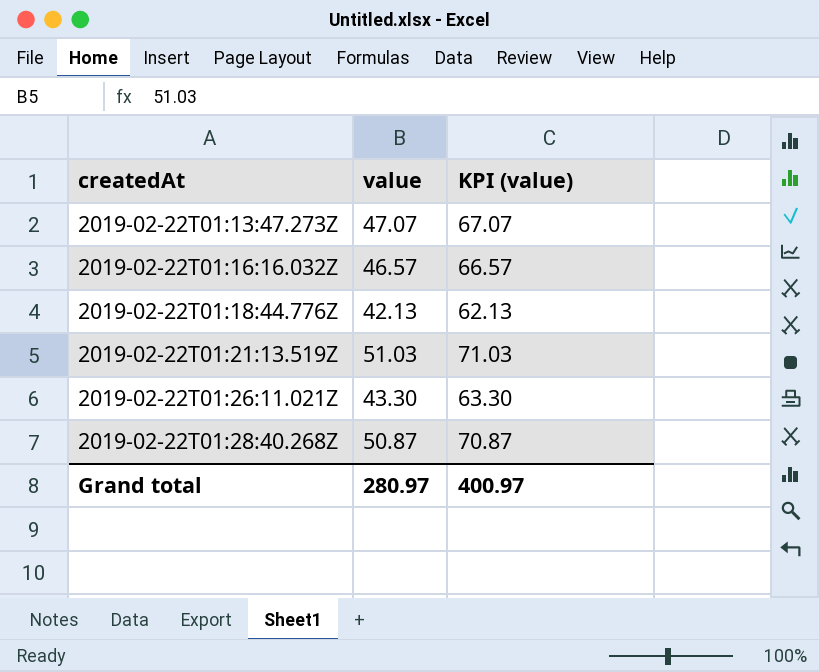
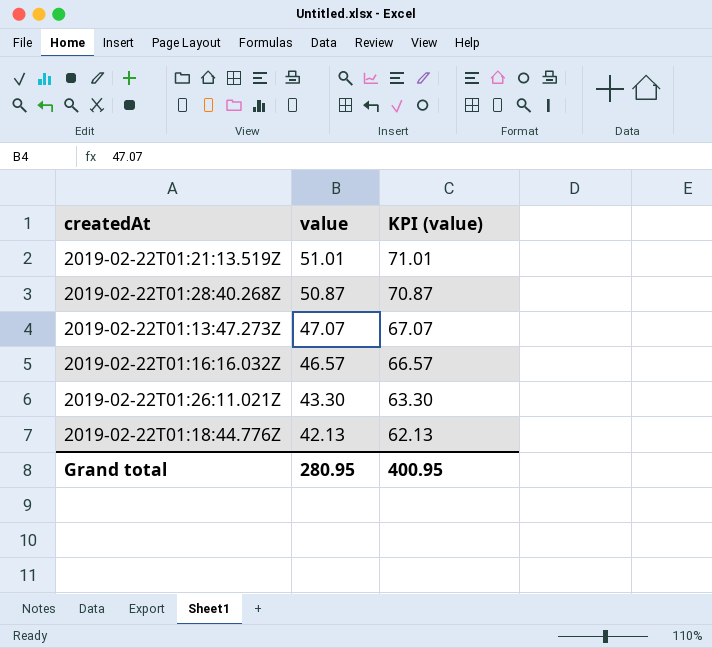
row order: createdAt ascending -> value descending
2019-02-22T01:21:13.519Z | value: 51.03 -> 51.01
2019-02-22T01:21:13.519Z | KPI (value): 71.03 -> 71.01
Grand total | value: 280.97 -> 280.95
Grand total | KPI (value): 400.97 -> 400.95

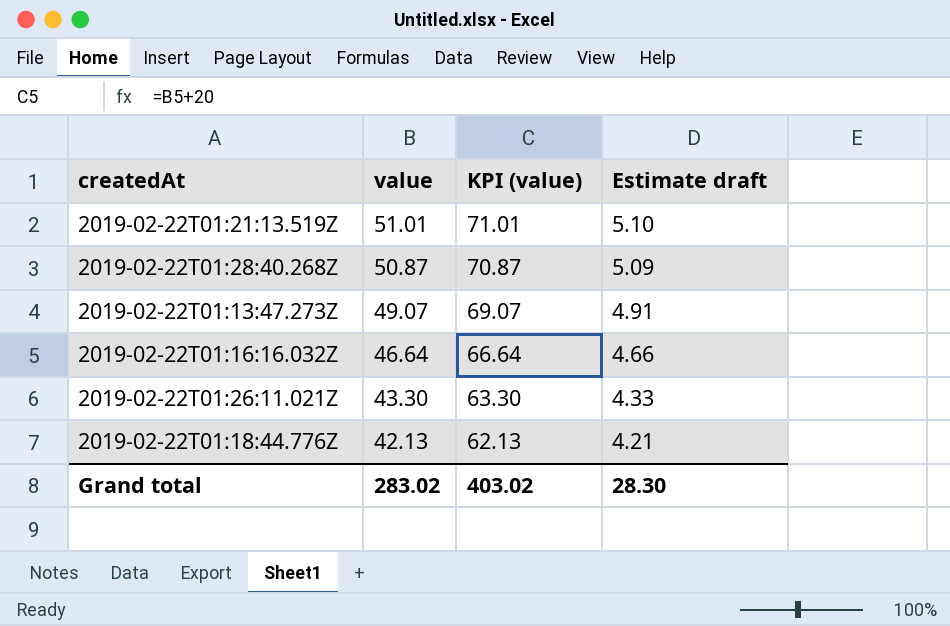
column Estimate draft | formula: none -> [value] * 0.1
2019-02-22T01:13:47.273Z | value: 47.07 -> 49.07
2019-02-22T01:13:47.273Z | KPI (value): 67.07 -> 69.07
2019-02-22T01:16:16.032Z | value: 46.57 -> 46.64
2019-02-22T01:16:16.032Z | KPI (value): 66.57 -> 66.64
Grand total | value: 280.95 -> 283.02
Grand total | KPI (value): 400.95 -> 403.02

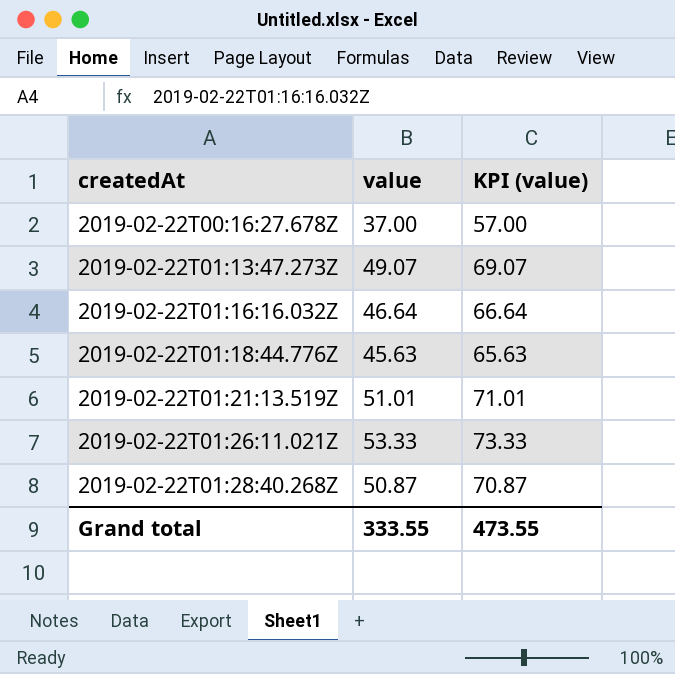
row order: value descending -> createdAt ascending
column Estimate draft | formula: [value] * 0.1 -> none
row 2019-02-22T00:16:27.678Z: none -> 37.00 | 57.00
2019-02-22T01:18:44.776Z | value: 42.13 -> 45.63
2019-02-22T01:18:44.776Z | KPI (value): 62.13 -> 65.63
2019-02-22T01:26:11.021Z | value: 43.30 -> 53.33
2019-02-22T01:26:11.021Z | KPI (value): 63.30 -> 73.33
Grand total | value: 283.02 -> 333.55
Grand total | KPI (value): 403.02 -> 473.55

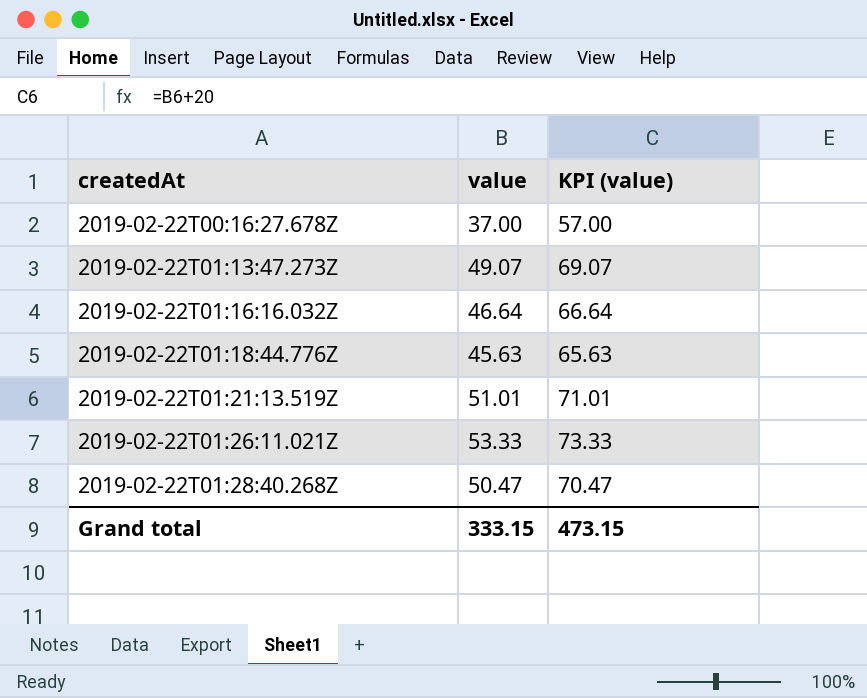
2019-02-22T01:28:40.268Z | value: 50.87 -> 50.47
2019-02-22T01:28:40.268Z | KPI (value): 70.87 -> 70.47
Grand total | value: 333.55 -> 333.15
Grand total | KPI (value): 473.55 -> 473.15

